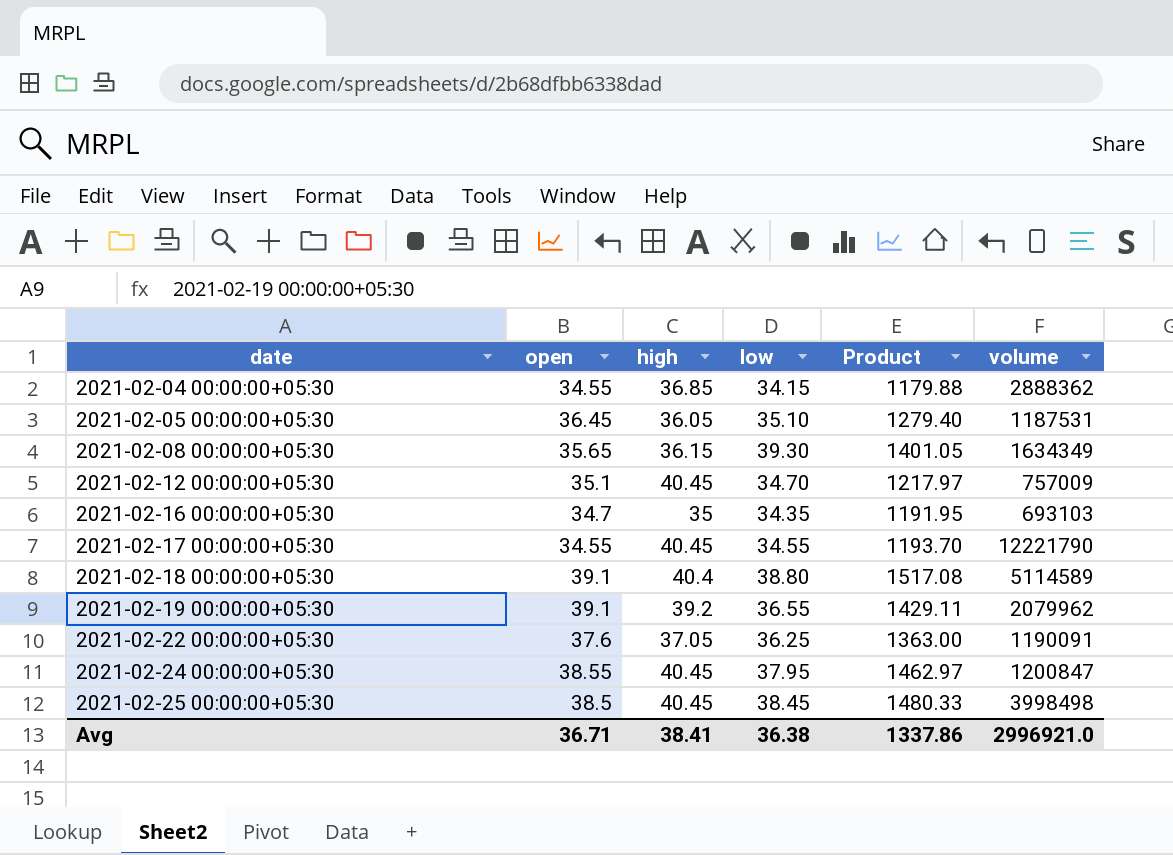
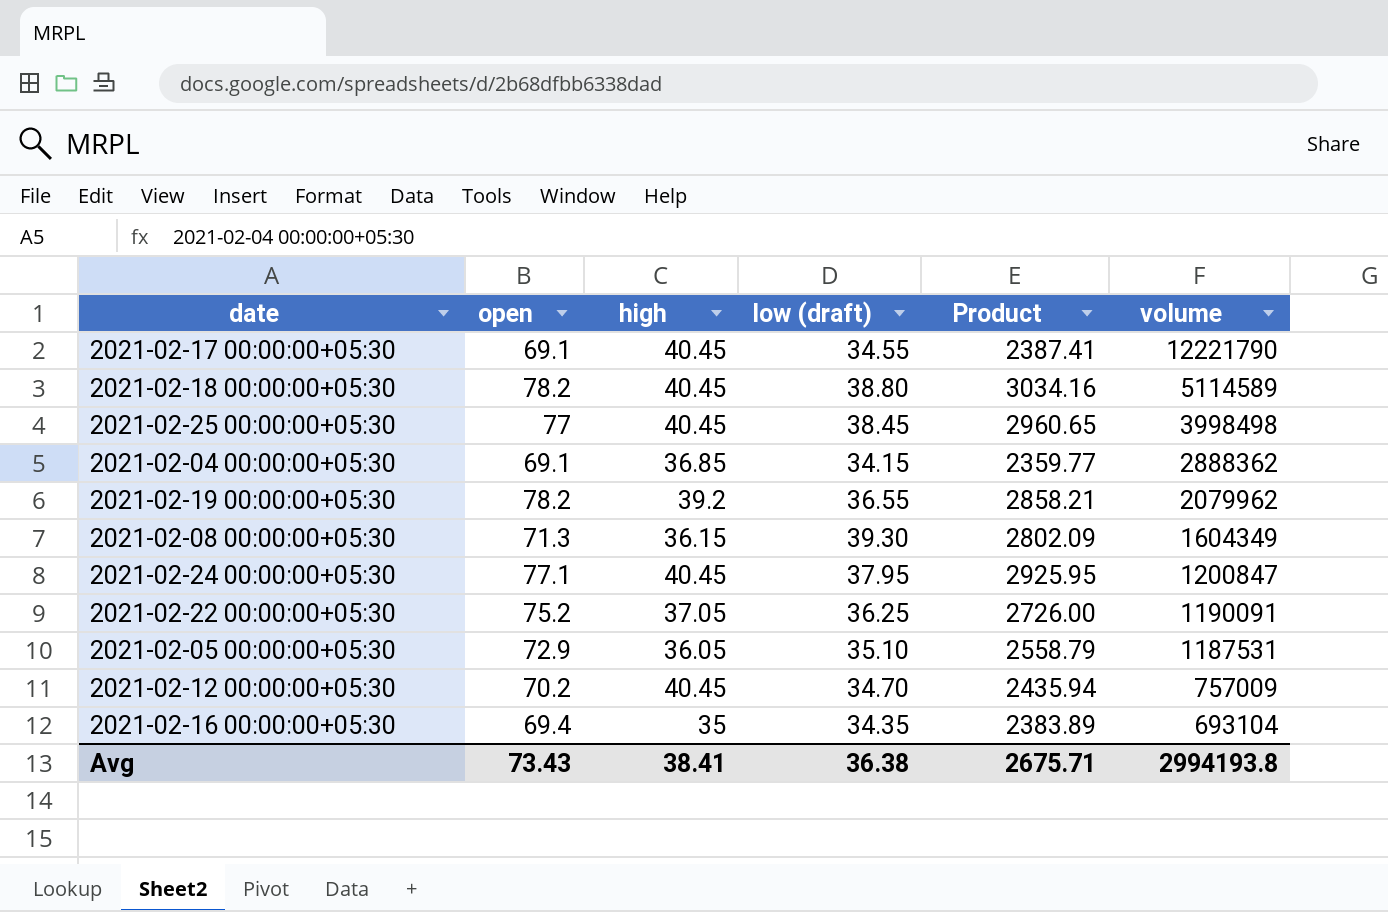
row order: date ascending -> volume descending
column name: low -> low (draft)
2021-02-17 00:00:00+05:30 | open: 34.55 -> 69.1
2021-02-17 00:00:00+05:30 | Product: 1193.70 -> 2387.41
2021-02-18 00:00:00+05:30 | open: 39.1 -> 78.2
2021-02-18 00:00:00+05:30 | high: 40.4 -> 40.45
2021-02-18 00:00:00+05:30 | Product: 1517.08 -> 3034.16
2021-02-25 00:00:00+05:30 | open: 38.5 -> 77
2021-02-25 00:00:00+05:30 | Product: 1480.33 -> 2960.65
2021-02-04 00:00:00+05:30 | open: 34.55 -> 69.1
2021-02-04 00:00:00+05:30 | Product: 1179.88 -> 2359.77
2021-02-19 00:00:00+05:30 | open: 39.1 -> 78.2
2021-02-19 00:00:00+05:30 | Product: 1429.11 -> 2858.21
2021-02-08 00:00:00+05:30 | open: 35.65 -> 71.3
2021-02-08 00:00:00+05:30 | Product: 1401.05 -> 2802.09
2021-02-08 00:00:00+05:30 | volume: 1634349 -> 1604349
2021-02-24 00:00:00+05:30 | open: 38.55 -> 77.1
2021-02-24 00:00:00+05:30 | Product: 1462.97 -> 2925.95
2021-02-22 00:00:00+05:30 | open: 37.6 -> 75.2
2021-02-22 00:00:00+05:30 | Product: 1363.00 -> 2726.00
2021-02-05 00:00:00+05:30 | open: 36.45 -> 72.9
2021-02-05 00:00:00+05:30 | Product: 1279.40 -> 2558.79
2021-02-12 00:00:00+05:30 | open: 35.1 -> 70.2
2021-02-12 00:00:00+05:30 | Product: 1217.97 -> 2435.94
2021-02-16 00:00:00+05:30 | open: 34.7 -> 69.4
2021-02-16 00:00:00+05:30 | Product: 1191.95 -> 2383.89
2021-02-16 00:00:00+05:30 | volume: 693103 -> 693104
Avg | open: 36.71 -> 73.43
Avg | Product: 1337.86 -> 2675.71
Avg | volume: 2996921.0 -> 2994193.8

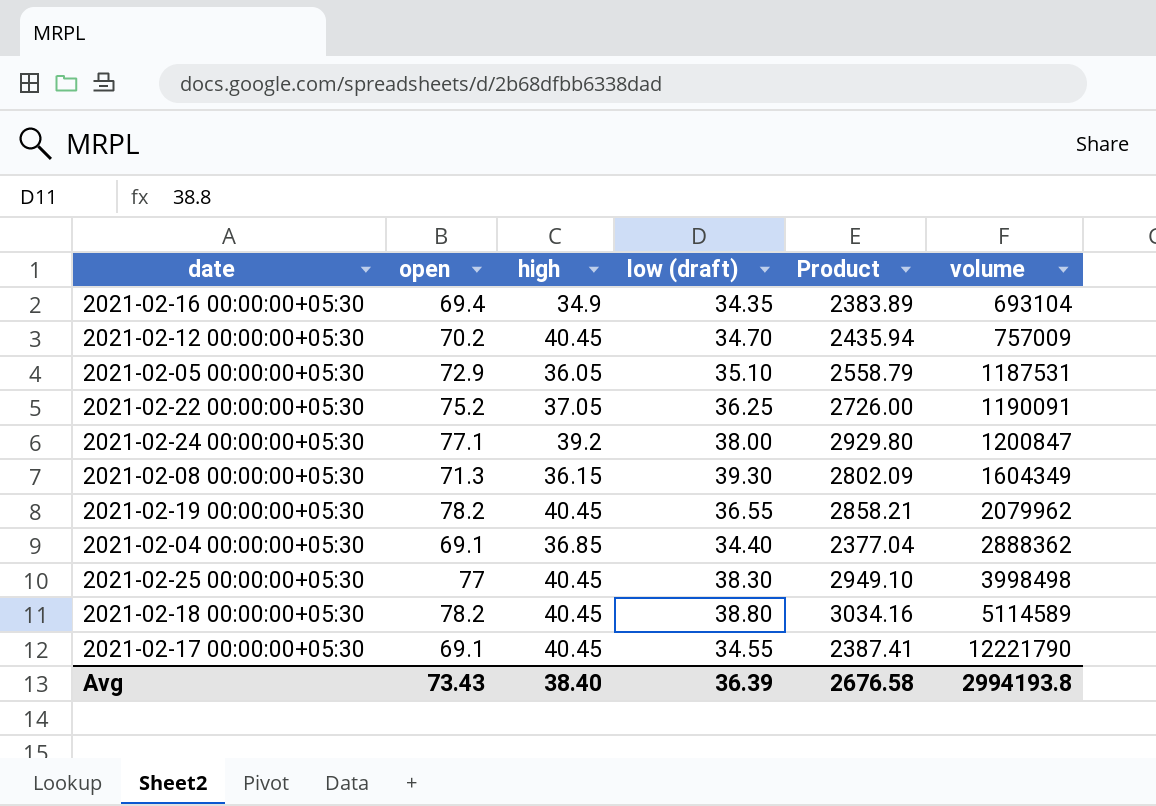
row order: volume descending -> volume ascending
2021-02-16 00:00:00+05:30 | high: 35 -> 34.9
2021-02-24 00:00:00+05:30 | high: 40.45 -> 39.2
2021-02-24 00:00:00+05:30 | low (draft): 37.95 -> 38.00
2021-02-24 00:00:00+05:30 | Product: 2925.95 -> 2929.80
2021-02-19 00:00:00+05:30 | high: 39.2 -> 40.45
2021-02-04 00:00:00+05:30 | low (draft): 34.15 -> 34.40
2021-02-04 00:00:00+05:30 | Product: 2359.77 -> 2377.04
2021-02-25 00:00:00+05:30 | low (draft): 38.45 -> 38.30
2021-02-25 00:00:00+05:30 | Product: 2960.65 -> 2949.10
Avg | high: 38.41 -> 38.40
Avg | low (draft): 36.38 -> 36.39
Avg | Product: 2675.71 -> 2676.58

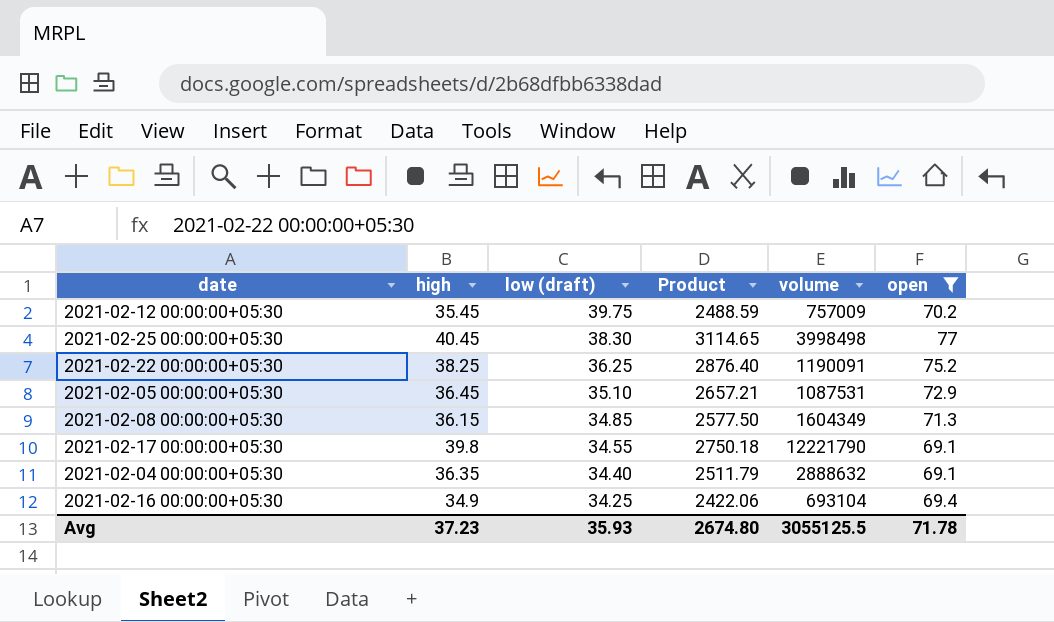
filter: none -> open <= 77
row order: volume ascending -> low (draft) descending
column Product | formula: [open] * [low (draft)] -> [high] * [open]
column open | position: 2 -> 6
2021-02-12 00:00:00+05:30 | high: 40.45 -> 35.45
2021-02-12 00:00:00+05:30 | low (draft): 34.70 -> 39.75
2021-02-22 00:00:00+05:30 | high: 37.05 -> 38.25
2021-02-05 00:00:00+05:30 | high: 36.05 -> 36.45
2021-02-05 00:00:00+05:30 | volume: 1187531 -> 1087531
2021-02-08 00:00:00+05:30 | low (draft): 39.30 -> 34.85
2021-02-17 00:00:00+05:30 | high: 40.45 -> 39.8
2021-02-04 00:00:00+05:30 | high: 36.85 -> 36.35
2021-02-04 00:00:00+05:30 | volume: 2888362 -> 2888632
2021-02-16 00:00:00+05:30 | low (draft): 34.35 -> 34.25
Avg | high: 38.40 -> 37.23
Avg | low (draft): 36.39 -> 35.93
Avg | Product: 2676.58 -> 2674.80
Avg | volume: 2994193.8 -> 3055125.5
Avg | open: 73.43 -> 71.78

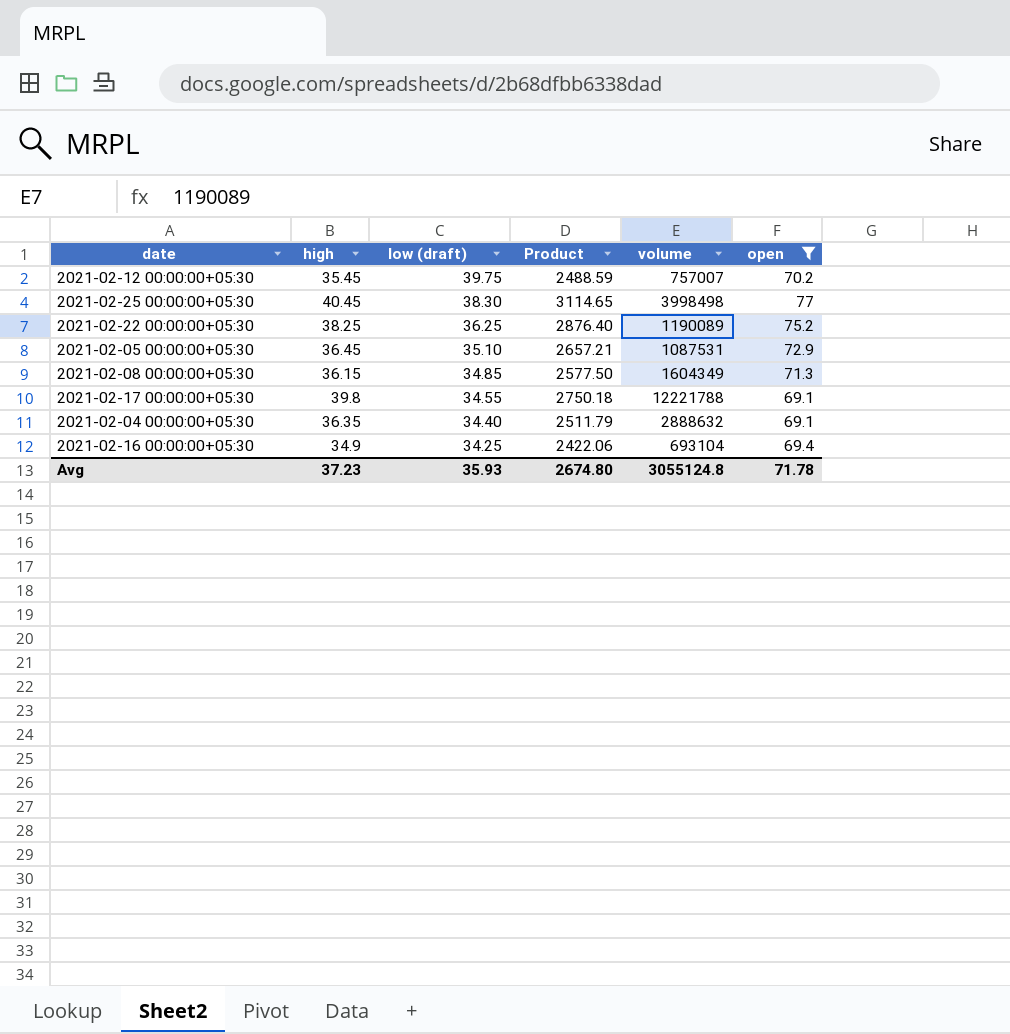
2021-02-12 00:00:00+05:30 | volume: 757009 -> 757007
2021-02-22 00:00:00+05:30 | volume: 1190091 -> 1190089
2021-02-17 00:00:00+05:30 | volume: 12221790 -> 12221788
Avg | volume: 3055125.5 -> 3055124.8

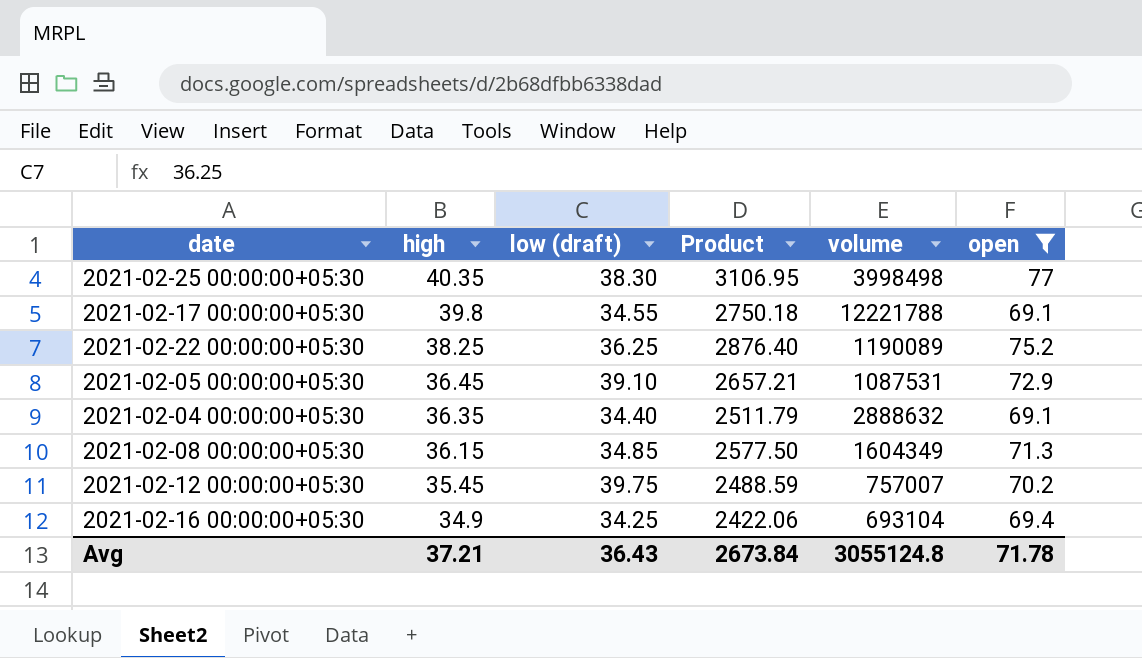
row order: low (draft) descending -> high descending
2021-02-25 00:00:00+05:30 | high: 40.45 -> 40.35
2021-02-25 00:00:00+05:30 | Product: 3114.65 -> 3106.95
2021-02-05 00:00:00+05:30 | low (draft): 35.10 -> 39.10
Avg | high: 37.23 -> 37.21
Avg | low (draft): 35.93 -> 36.43
Avg | Product: 2674.80 -> 2673.84

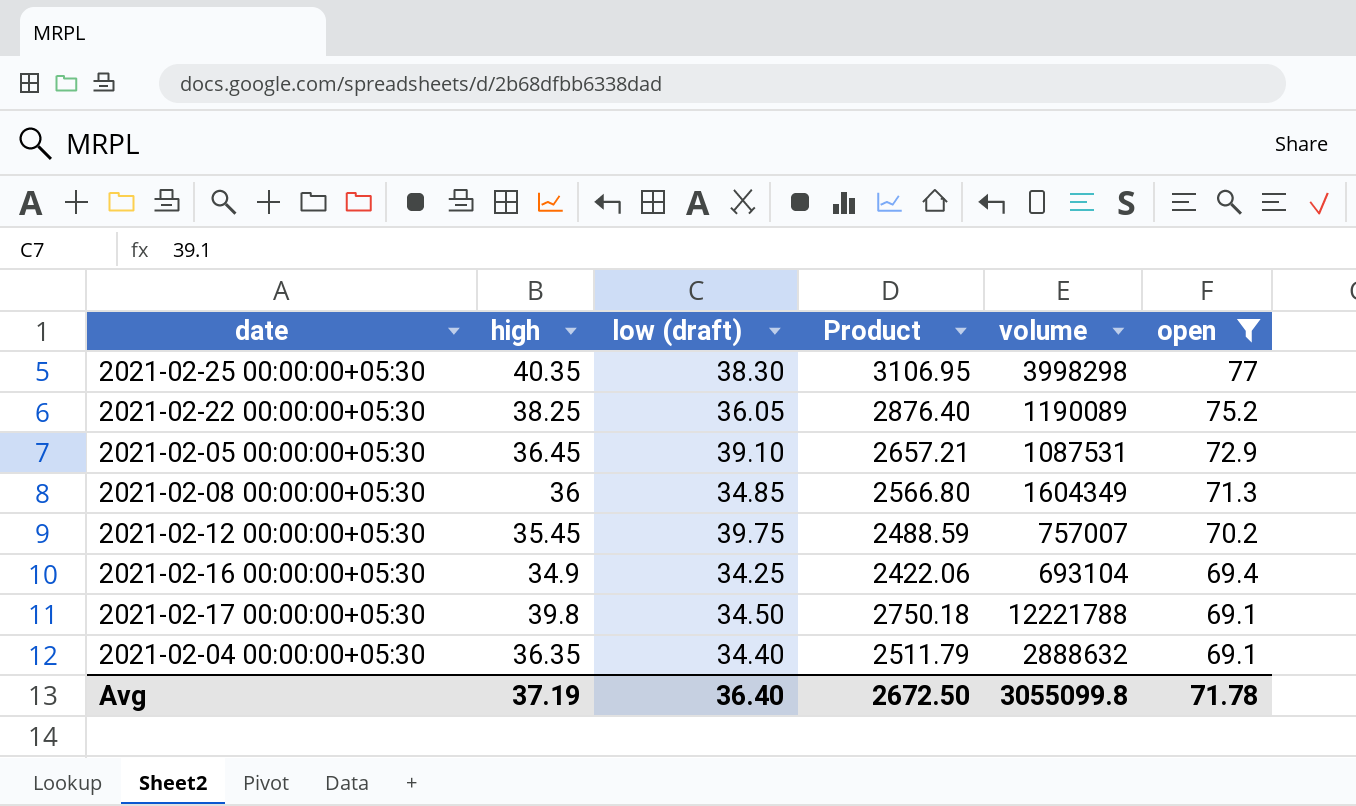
row order: high descending -> open descending
2021-02-25 00:00:00+05:30 | volume: 3998498 -> 3998298
2021-02-22 00:00:00+05:30 | low (draft): 36.25 -> 36.05
2021-02-08 00:00:00+05:30 | high: 36.15 -> 36
2021-02-08 00:00:00+05:30 | Product: 2577.50 -> 2566.80
2021-02-17 00:00:00+05:30 | low (draft): 34.55 -> 34.50
Avg | high: 37.21 -> 37.19
Avg | low (draft): 36.43 -> 36.40
Avg | Product: 2673.84 -> 2672.50
Avg | volume: 3055124.8 -> 3055099.8

